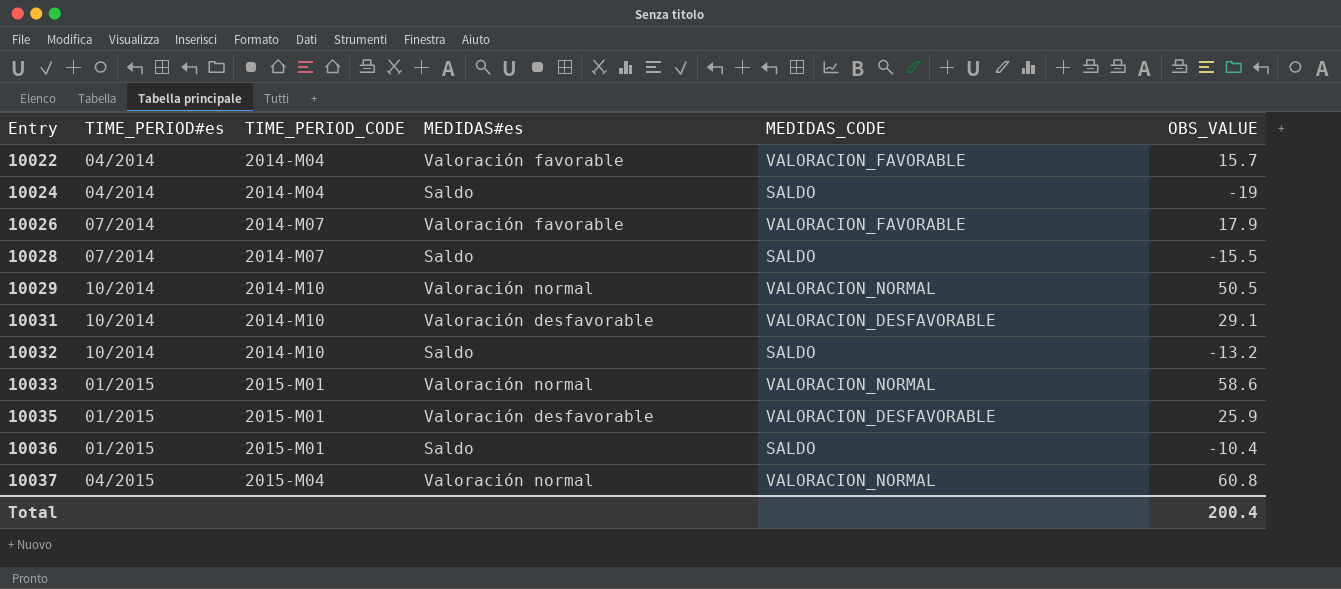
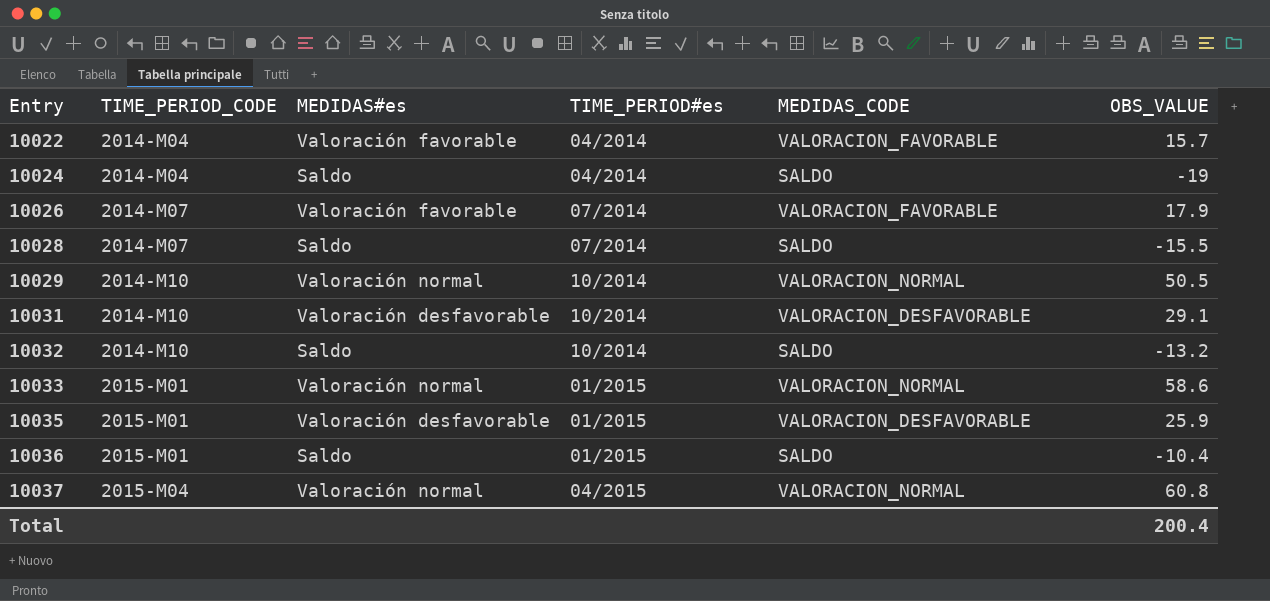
column TIME_PERIOD#es | position: 2 -> 4

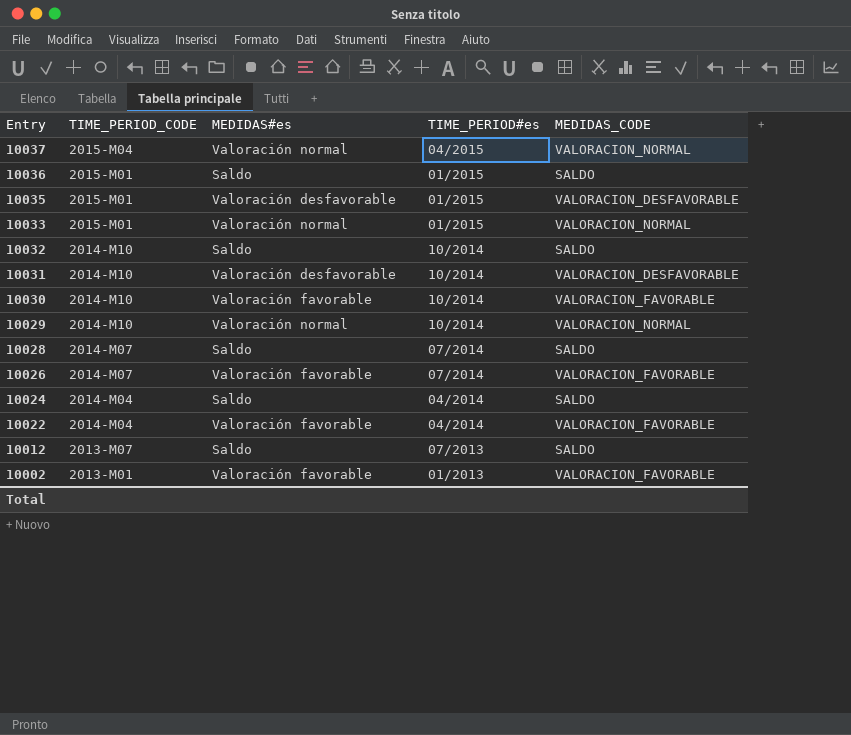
row order: Entry ascending -> Entry descending
column OBS_VALUE | position: 6 -> none
row 10030: none -> 2014-M10 | Valoración favorable | 10/2014 | VALORACION_FAVORABLE
row 10012: none -> 2013-M07 | Saldo | 07/2013 | SALDO
row 10002: none -> 2013-M01 | Valoración favorable | 01/2013 | VALORACION_FAVORABLE

